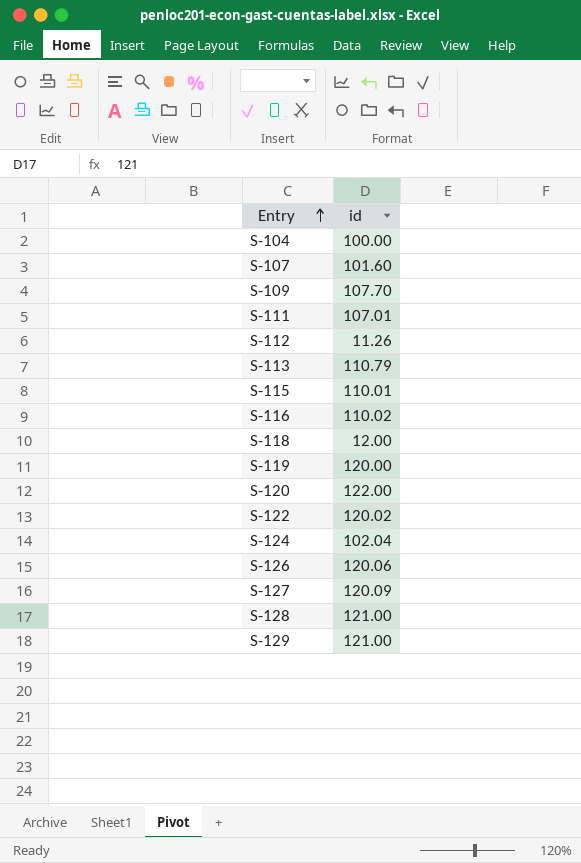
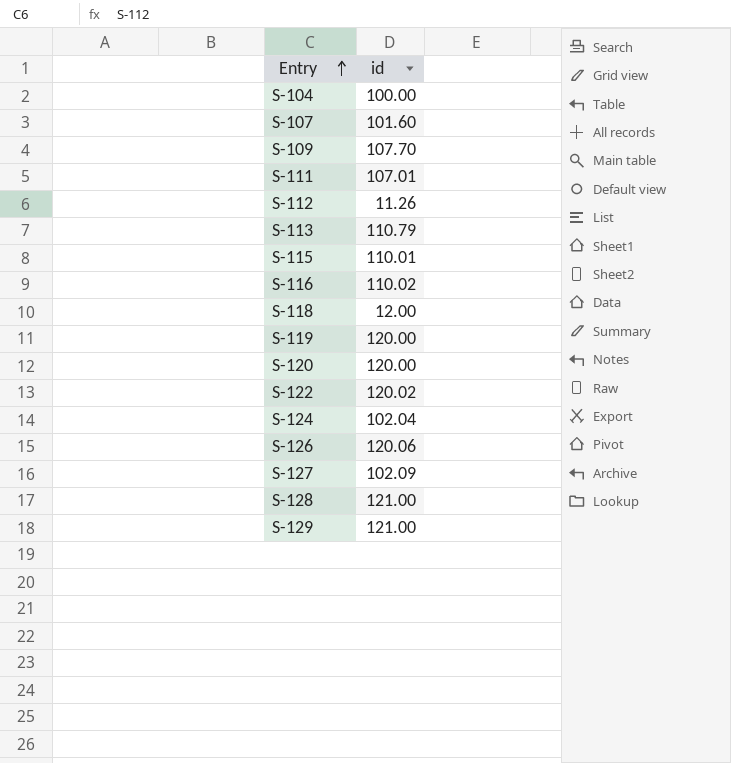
S-120 | id: 122.00 -> 120.00
S-127 | id: 120.09 -> 102.09

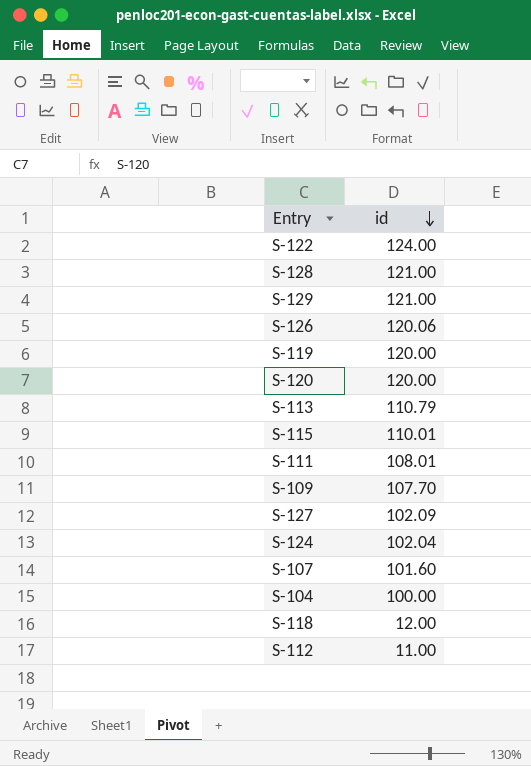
row order: Entry ascending -> id descending
row S-116: 110.02 -> none
S-122 | id: 120.02 -> 124.00
S-111 | id: 107.01 -> 108.01
S-112 | id: 11.26 -> 11.00

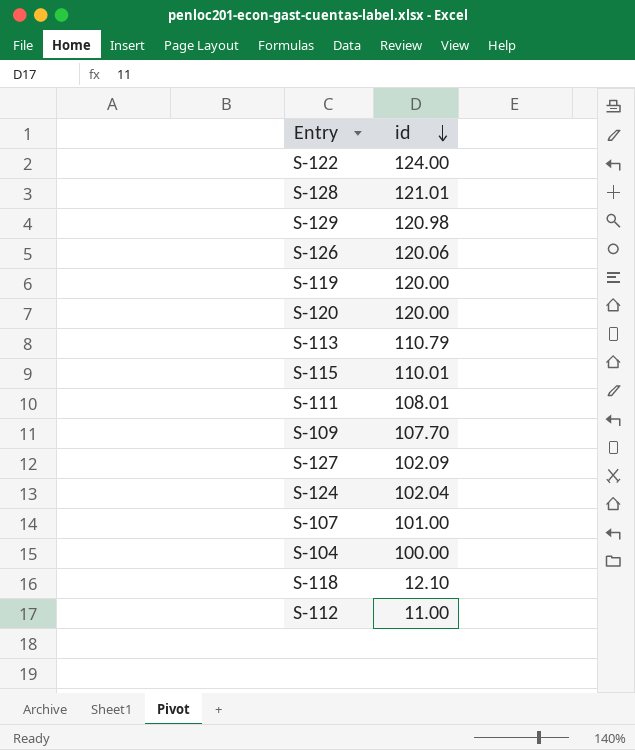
S-128 | id: 121.00 -> 121.01
S-129 | id: 121.00 -> 120.98
S-107 | id: 101.60 -> 101.00
S-118 | id: 12.00 -> 12.10

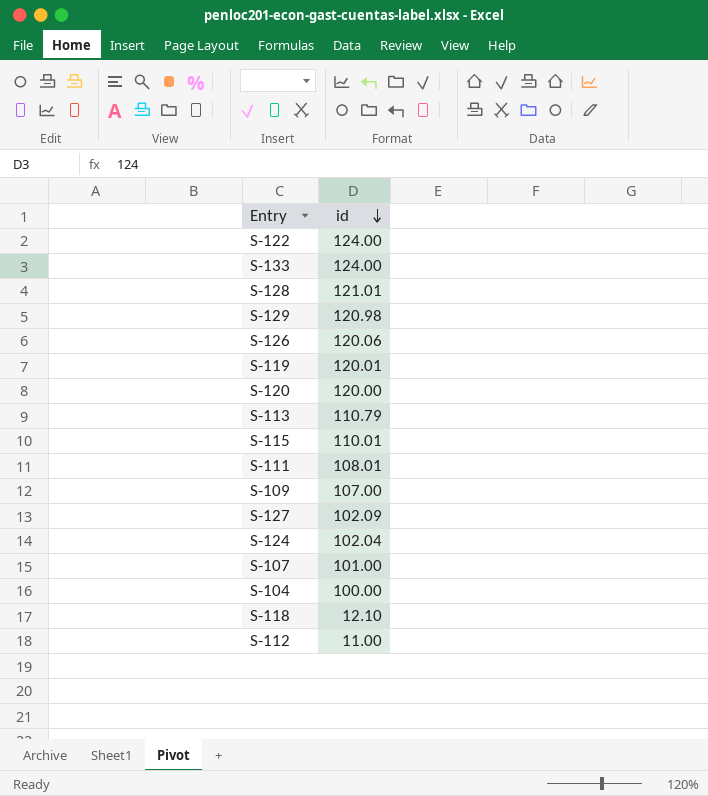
row S-133: none -> 124.00
S-119 | id: 120.00 -> 120.01
S-109 | id: 107.70 -> 107.00

